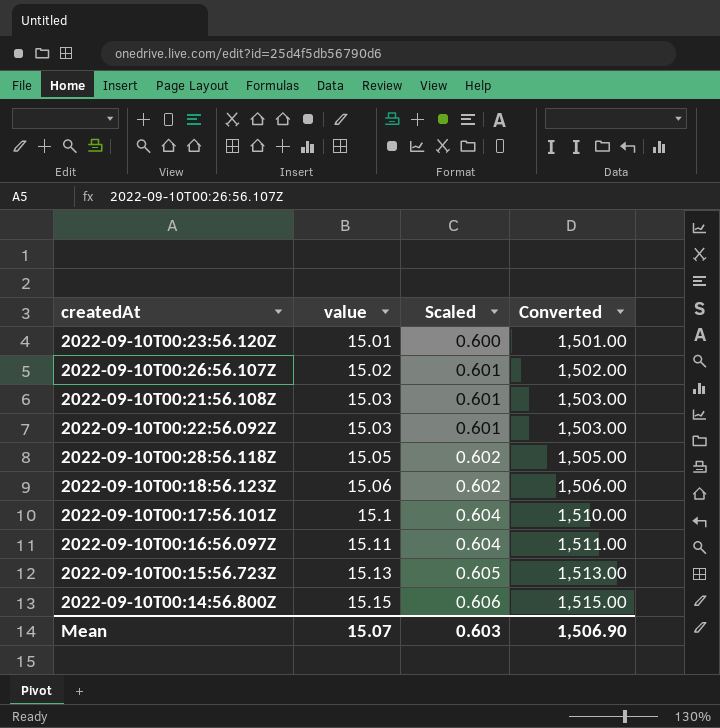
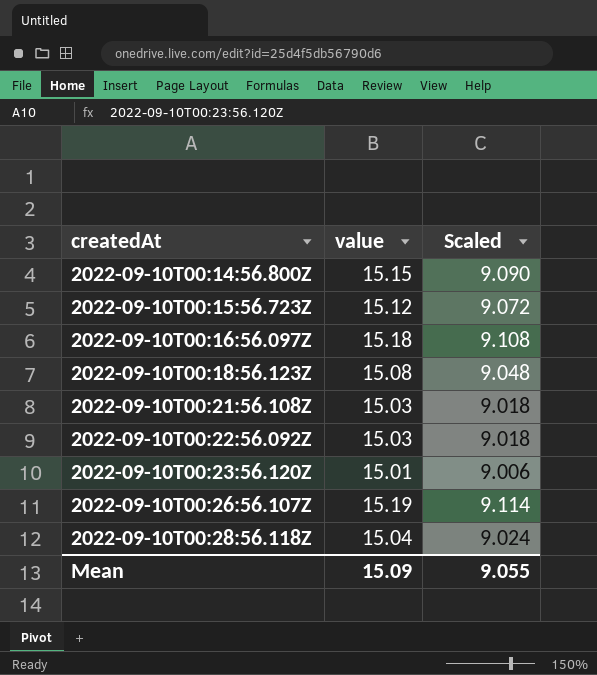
row order: value ascending -> createdAt ascending
column Converted | formula: [value] * 100 -> none
column Scaled | formula: [value] * 0.04 -> [value] * 0.6
row 2022-09-10T00:17:56.101Z: 15.1 | 0.604 | 1,510.00 -> none
2022-09-10T00:15:56.723Z | value: 15.13 -> 15.12
2022-09-10T00:16:56.097Z | value: 15.11 -> 15.18
2022-09-10T00:18:56.123Z | value: 15.06 -> 15.08
2022-09-10T00:26:56.107Z | value: 15.02 -> 15.19
2022-09-10T00:28:56.118Z | value: 15.05 -> 15.04
Mean | value: 15.07 -> 15.09
Mean | Scaled: 0.603 -> 9.055

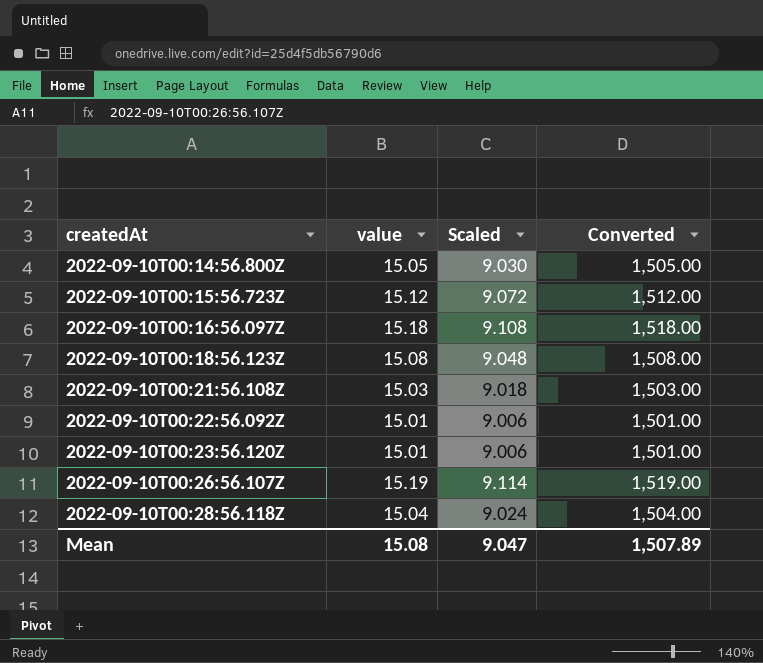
column Converted | formula: none -> [value] * 100
2022-09-10T00:14:56.800Z | value: 15.15 -> 15.05
2022-09-10T00:14:56.800Z | Scaled: 9.090 -> 9.030
2022-09-10T00:22:56.092Z | value: 15.03 -> 15.01
2022-09-10T00:22:56.092Z | Scaled: 9.018 -> 9.006
Mean | value: 15.09 -> 15.08
Mean | Scaled: 9.055 -> 9.047

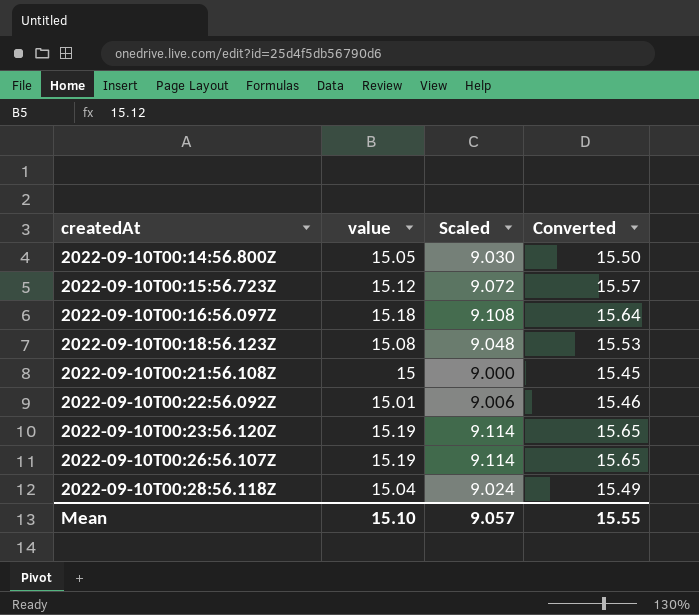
column Converted | formula: [value] * 100 -> [value] * 1.03
2022-09-10T00:21:56.108Z | value: 15.03 -> 15
2022-09-10T00:21:56.108Z | Scaled: 9.018 -> 9.000
2022-09-10T00:23:56.120Z | value: 15.01 -> 15.19
2022-09-10T00:23:56.120Z | Scaled: 9.006 -> 9.114
Mean | value: 15.08 -> 15.10
Mean | Scaled: 9.047 -> 9.057
Mean | Converted: 1,507.89 -> 15.55

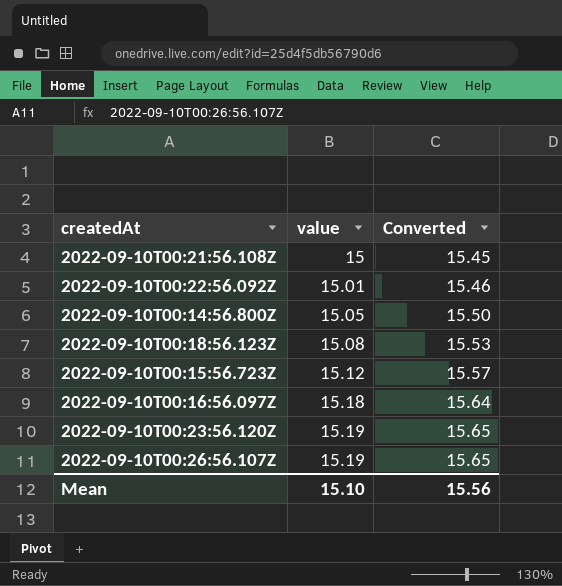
row order: createdAt ascending -> value ascending
column Scaled | formula: [value] * 0.6 -> none
row 2022-09-10T00:28:56.118Z: 15.04 | 9.024 | 15.49 -> none
Mean | Converted: 15.55 -> 15.56

